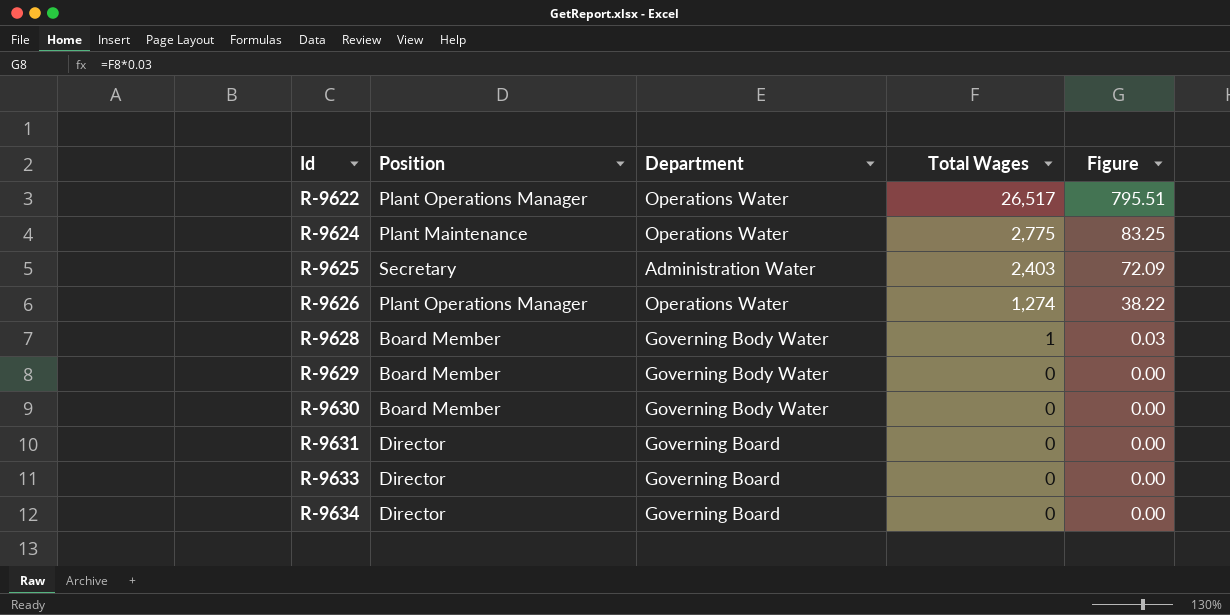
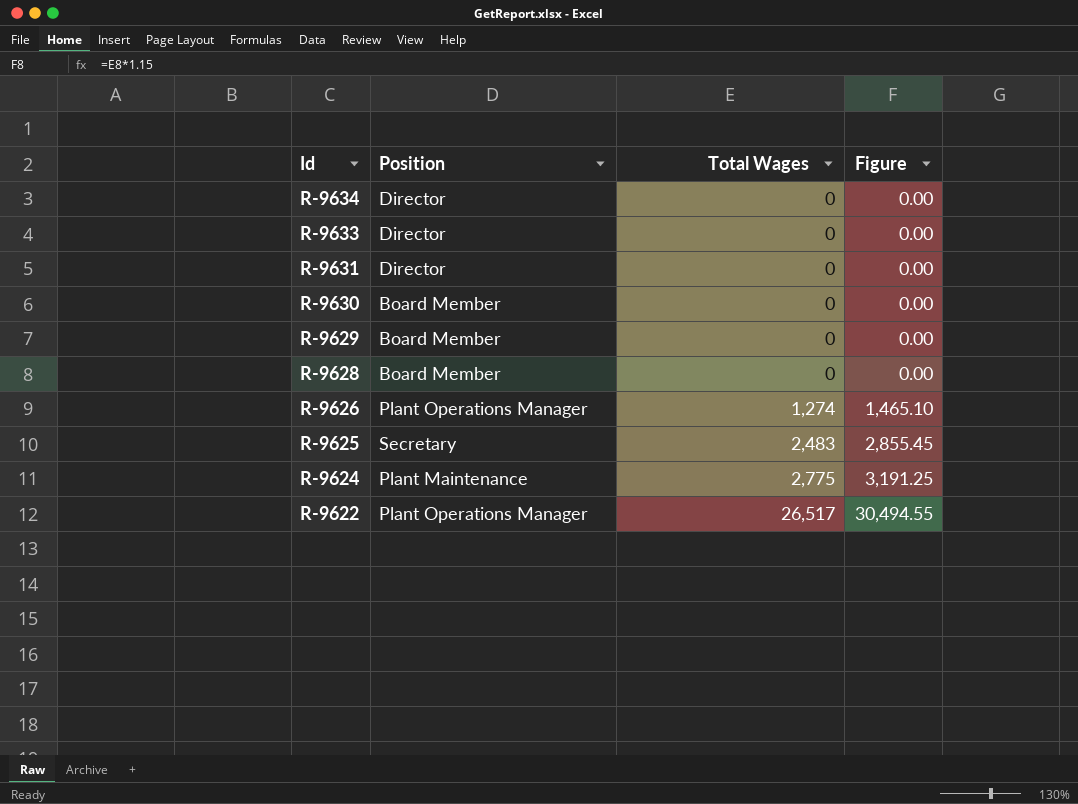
row order: Id ascending -> Id descending
column Department | position: 3 -> none
column Figure | formula: [Total Wages] * 0.03 -> [Total Wages] * 1.15
R-9628 | Total Wages: 1 -> 0
R-9625 | Total Wages: 2,403 -> 2,483

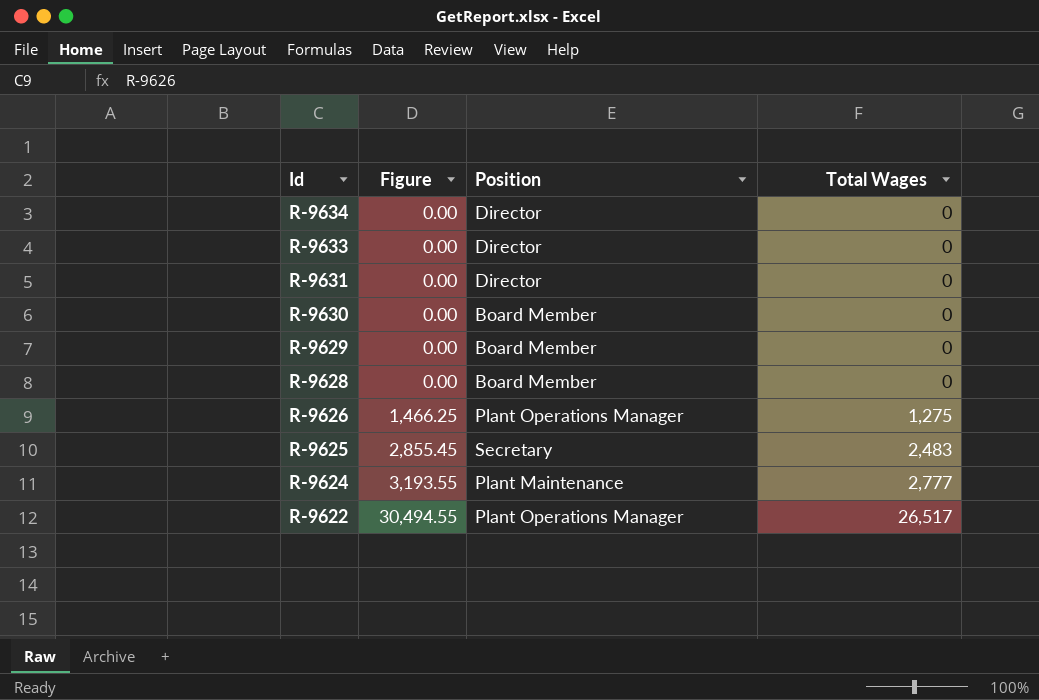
column Figure | position: 4 -> 2
R-9626 | Figure: 1,465.10 -> 1,466.25
R-9626 | Total Wages: 1,274 -> 1,275
R-9624 | Figure: 3,191.25 -> 3,193.55
R-9624 | Total Wages: 2,775 -> 2,777

